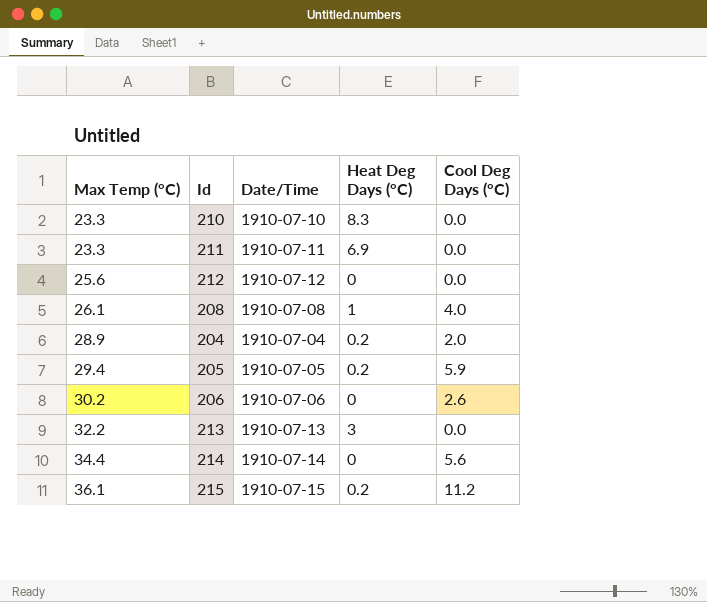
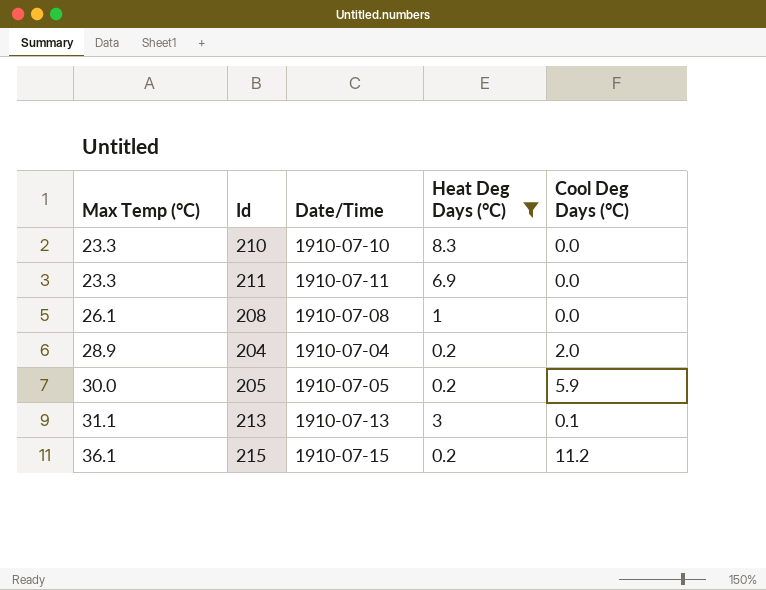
filter: none -> Heat Deg Days (°C) != 0
208 | Cool Deg Days (°C): 4.0 -> 0.0
205 | Max Temp (°C): 29.4 -> 30.0
213 | Max Temp (°C): 32.2 -> 31.1
213 | Cool Deg Days (°C): 0.0 -> 0.1

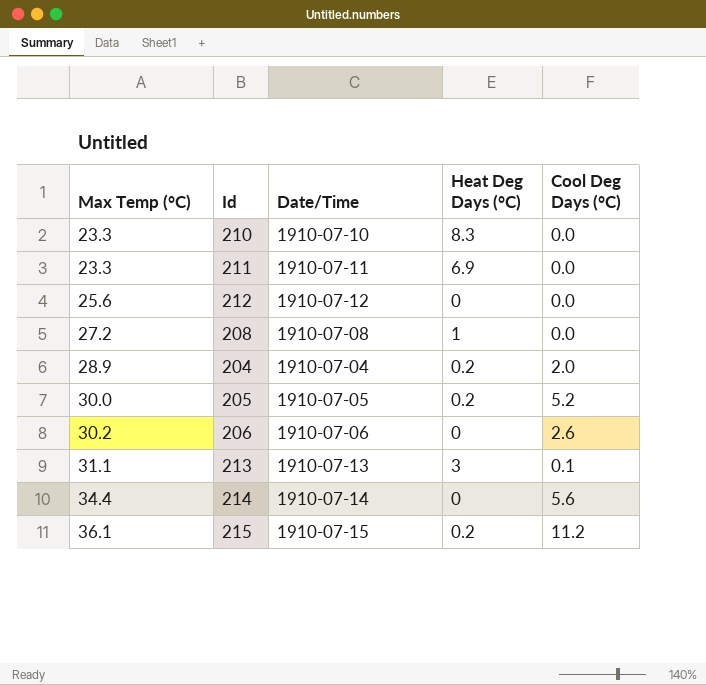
filter: Heat Deg Days (°C) != 0 -> none
208 | Max Temp (°C): 26.1 -> 27.2
205 | Cool Deg Days (°C): 5.9 -> 5.2

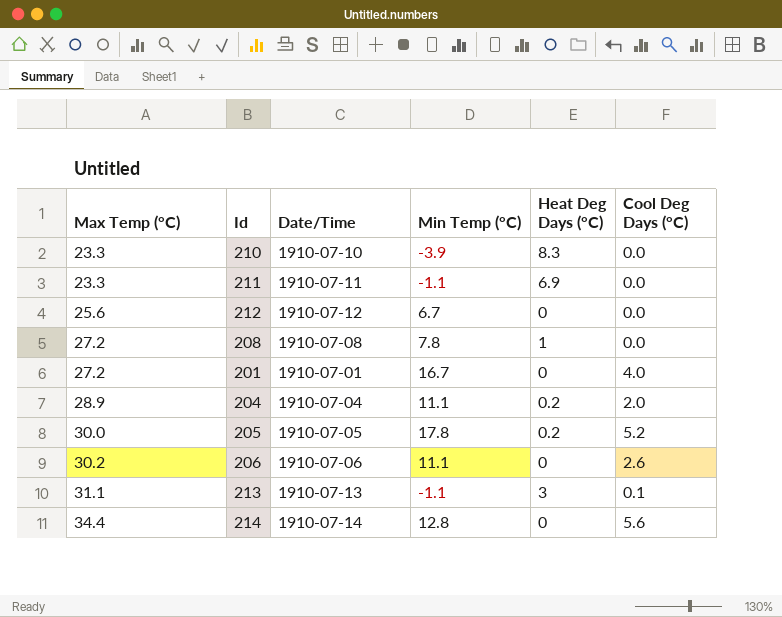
column Min Temp (°C) | position: none -> 4
row 215: 36.1 | 1910-07-15 | 0.2 | 11.2 -> none
row 201: none -> 27.2 | 1910-07-01 | 16.7 | 0 | 4.0

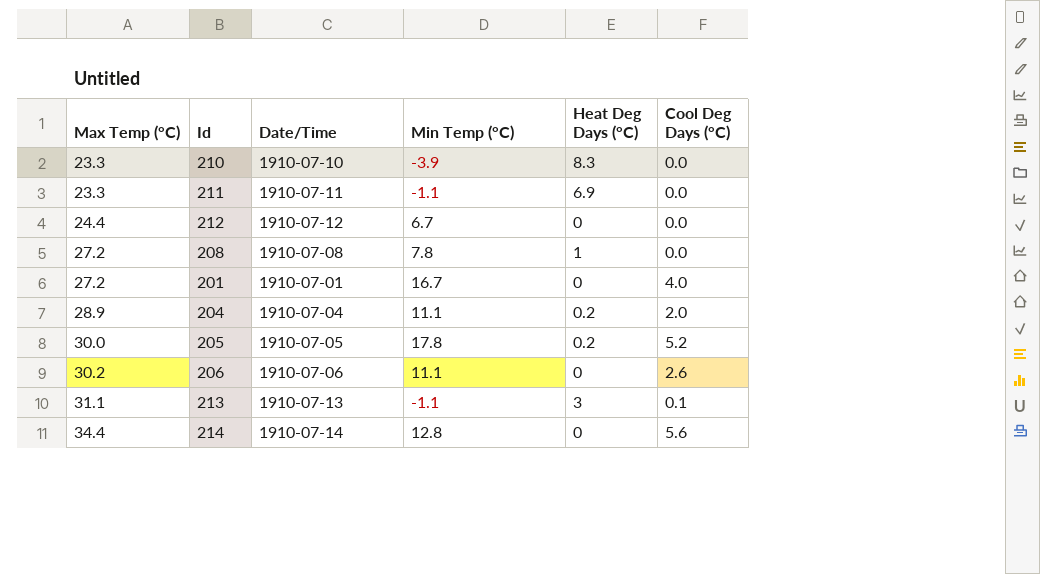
212 | Max Temp (°C): 25.6 -> 24.4

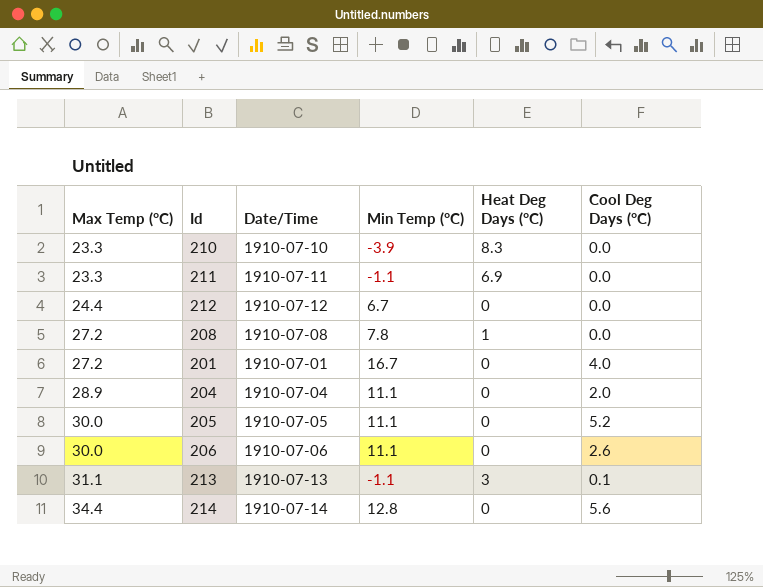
204 | Heat Deg Days (°C): 0.2 -> 0
205 | Min Temp (°C): 17.8 -> 11.1
205 | Heat Deg Days (°C): 0.2 -> 0
206 | Max Temp (°C): 30.2 -> 30.0

